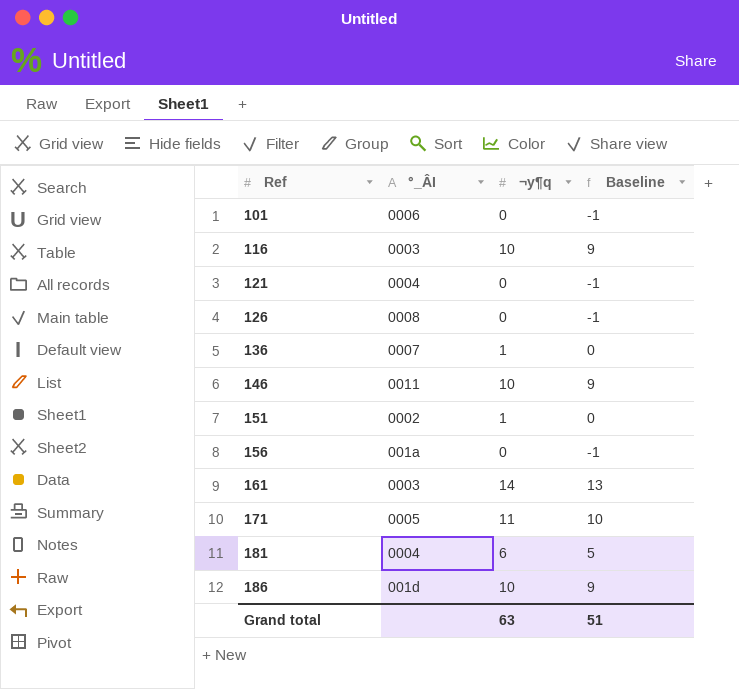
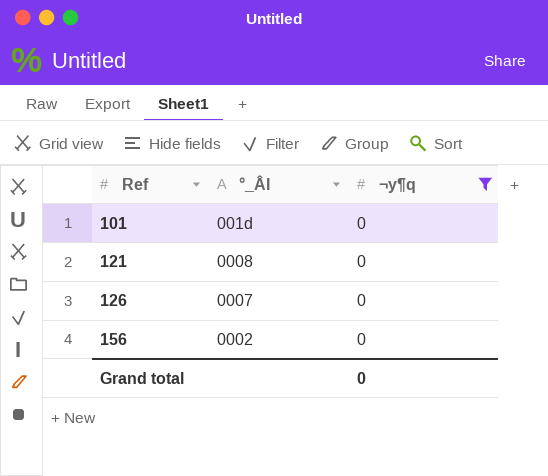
filter: none -> ¬y¶q = 0
column Baseline | formula: [¬y¶q] - 1 -> none
101 | °_ÂI: 0006 -> 001d
121 | °_ÂI: 0004 -> 0008
126 | °_ÂI: 0008 -> 0007
156 | °_ÂI: 001a -> 0002
Grand total | ¬y¶q: 63 -> 0

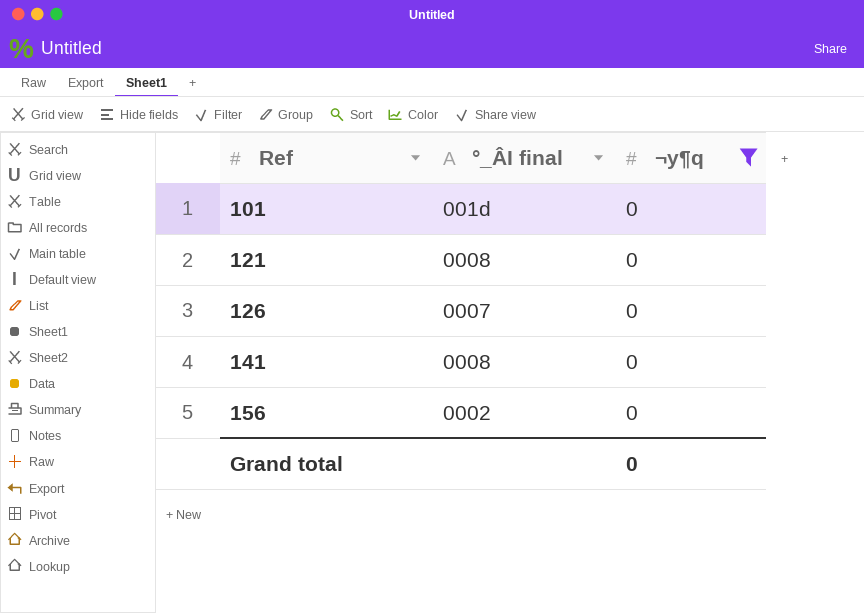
column name: °_ÂI -> °_ÂI final
row 141: none -> 0008 | 0

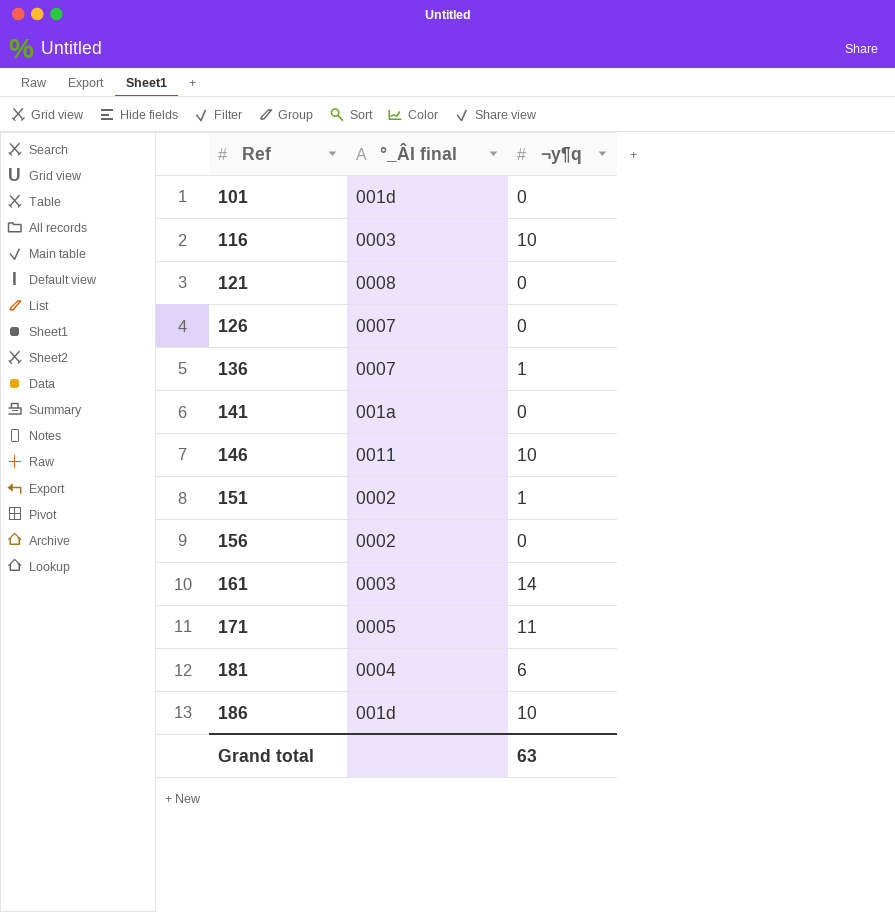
filter: ¬y¶q = 0 -> none
141 | °_ÂI final: 0008 -> 001a
Grand total | ¬y¶q: 0 -> 63

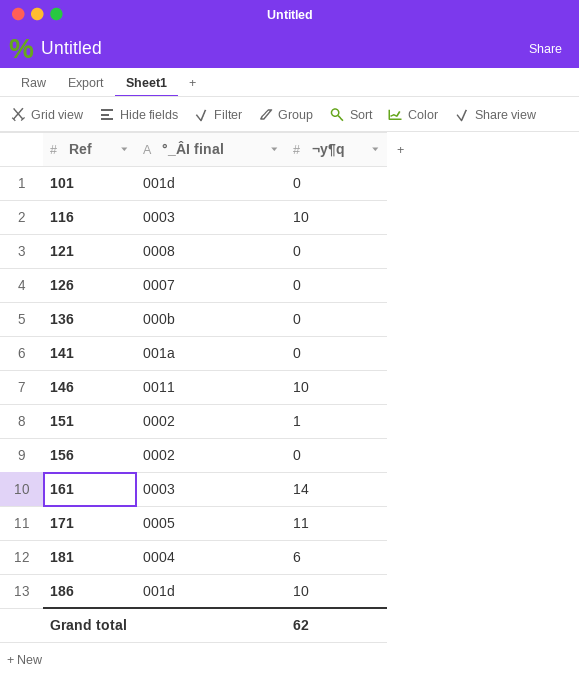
136 | °_ÂI final: 0007 -> 000b
136 | ¬y¶q: 1 -> 0
Grand total | ¬y¶q: 63 -> 62

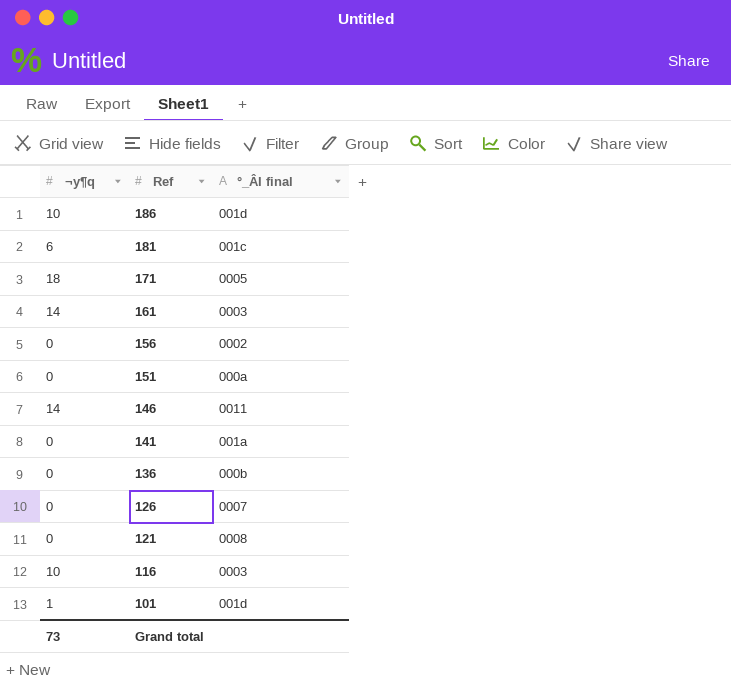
row order: Ref ascending -> Ref descending
column ¬y¶q | position: 3 -> 1
181 | °_ÂI final: 0004 -> 001c
171 | ¬y¶q: 11 -> 18
151 | ¬y¶q: 1 -> 0
151 | °_ÂI final: 0002 -> 000a
146 | ¬y¶q: 10 -> 14
101 | ¬y¶q: 0 -> 1
Grand total | ¬y¶q: 62 -> 73

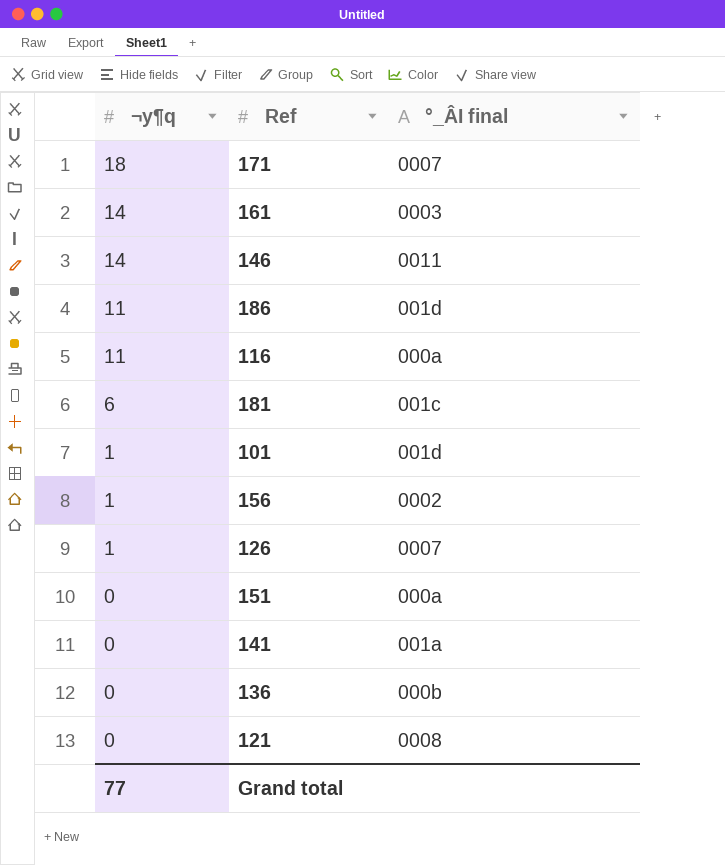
row order: Ref descending -> ¬y¶q descending
171 | °_ÂI final: 0005 -> 0007
186 | ¬y¶q: 10 -> 11
116 | ¬y¶q: 10 -> 11
116 | °_ÂI final: 0003 -> 000a
156 | ¬y¶q: 0 -> 1
126 | ¬y¶q: 0 -> 1
Grand total | ¬y¶q: 73 -> 77

